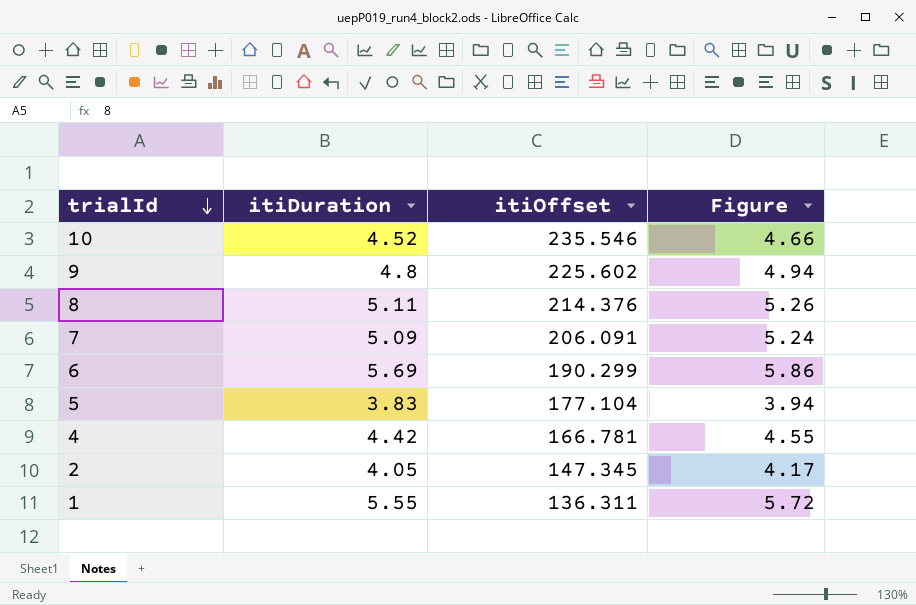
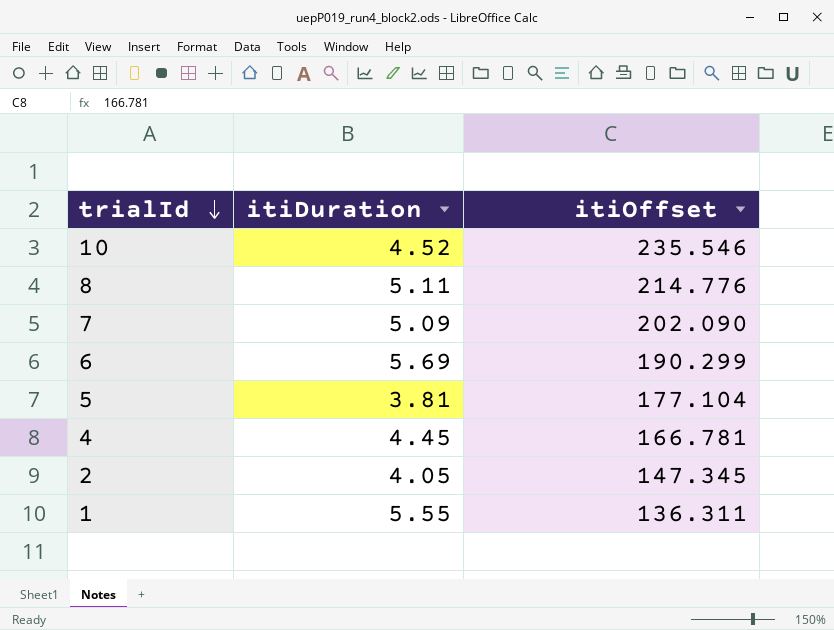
column Figure | formula: [itiDuration] * 1.03 -> none
row 9: 4.8 | 225.602 | 4.94 -> none
8 | itiOffset: 214.376 -> 214.776
7 | itiOffset: 206.091 -> 202.090
5 | itiDuration: 3.83 -> 3.81
4 | itiDuration: 4.42 -> 4.45

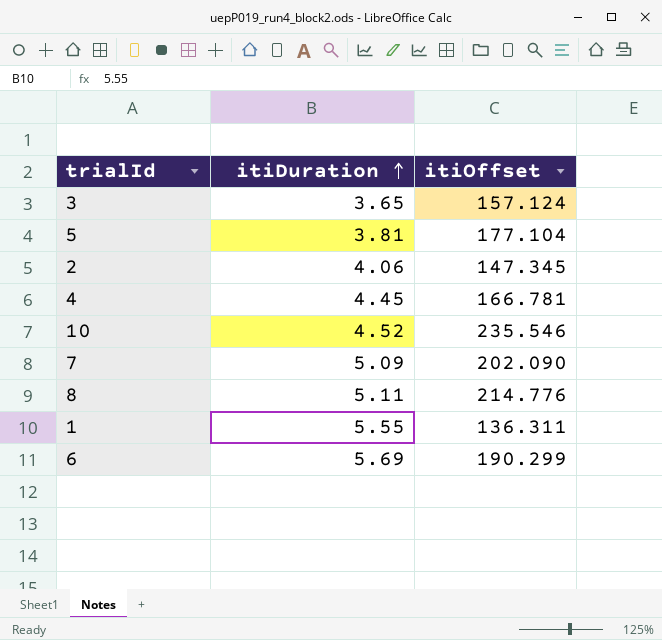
row order: trialId descending -> itiDuration ascending
row 3: none -> 3.65 | 157.124
2 | itiDuration: 4.05 -> 4.06

